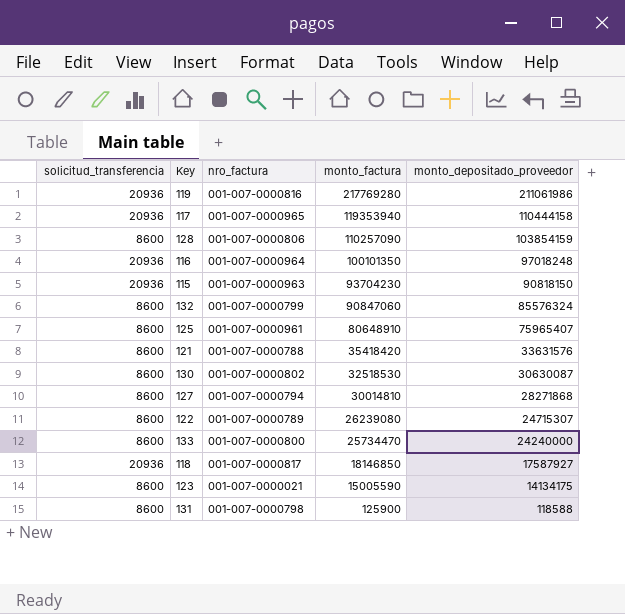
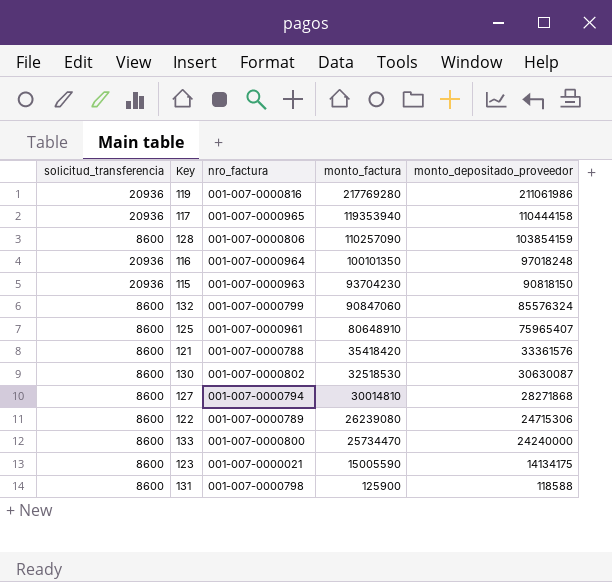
row 118: 20936 | 001-007-0000817 | 18146850 | 17587927 -> none
121 | monto_depositado_proveedor: 33631576 -> 33361576
122 | monto_depositado_proveedor: 24715307 -> 24715306

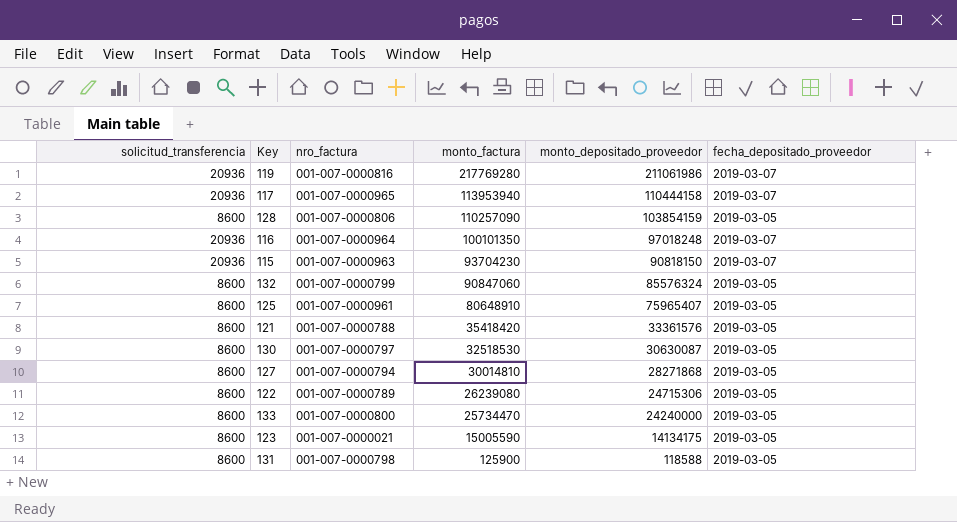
column fecha_depositado_proveedor | position: none -> 6
117 | monto_factura: 119353940 -> 113953940
130 | nro_factura: 001-007-0000802 -> 001-007-0000797

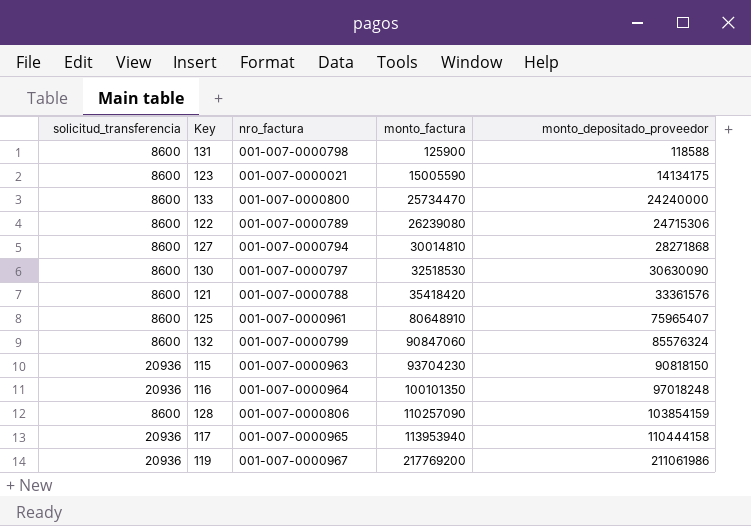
row order: monto_factura descending -> monto_factura ascending
column fecha_depositado_proveedor | position: 6 -> none
130 | monto_depositado_proveedor: 30630087 -> 30630090
119 | nro_factura: 001-007-0000816 -> 001-007-0000967
119 | monto_factura: 217769280 -> 217769200

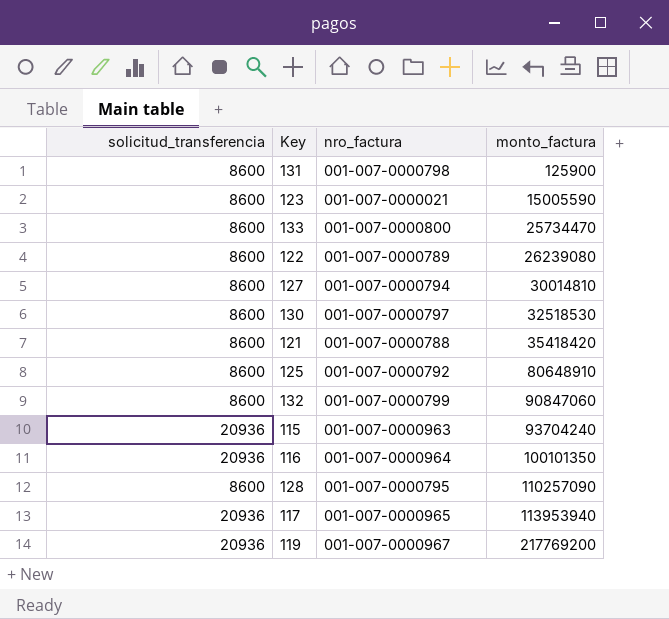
column monto_depositado_proveedor | position: 5 -> none
125 | nro_factura: 001-007-0000961 -> 001-007-0000792
115 | monto_factura: 93704230 -> 93704240
128 | nro_factura: 001-007-0000806 -> 001-007-0000795

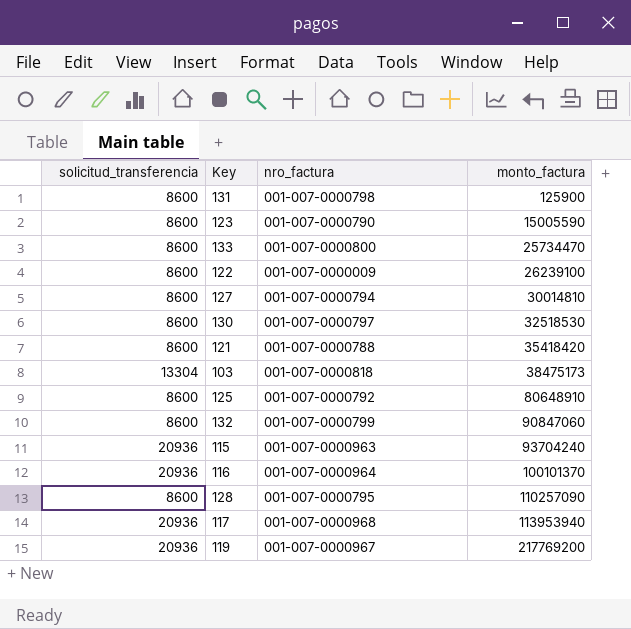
123 | nro_factura: 001-007-0000021 -> 001-007-0000790
122 | nro_factura: 001-007-0000789 -> 001-007-0000009
122 | monto_factura: 26239080 -> 26239100
row 103: none -> 13304 | 001-007-0000818 | 38475173
116 | monto_factura: 100101350 -> 100101370
117 | nro_factura: 001-007-0000965 -> 001-007-0000968

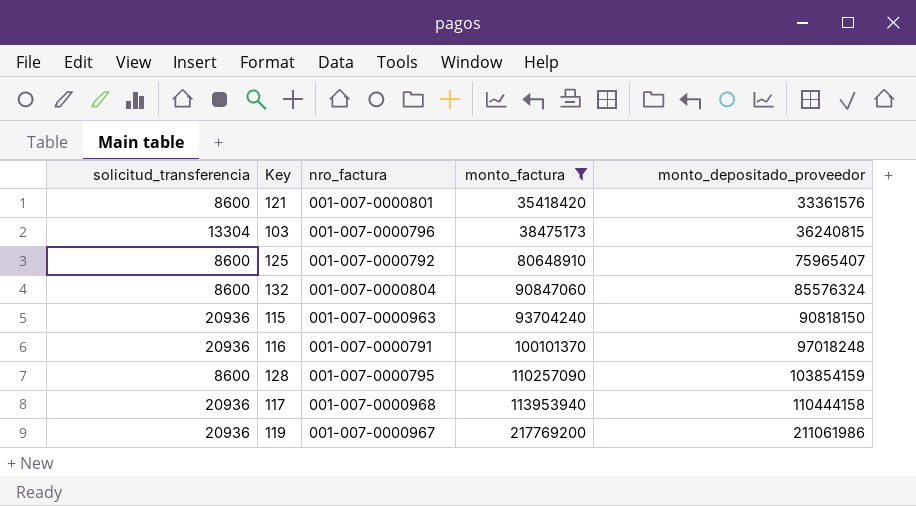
filter: none -> monto_factura >= 35418420
column monto_depositado_proveedor | position: none -> 5
121 | nro_factura: 001-007-0000788 -> 001-007-0000801
103 | nro_factura: 001-007-0000818 -> 001-007-0000796
132 | nro_factura: 001-007-0000799 -> 001-007-0000804
116 | nro_factura: 001-007-0000964 -> 001-007-0000791

